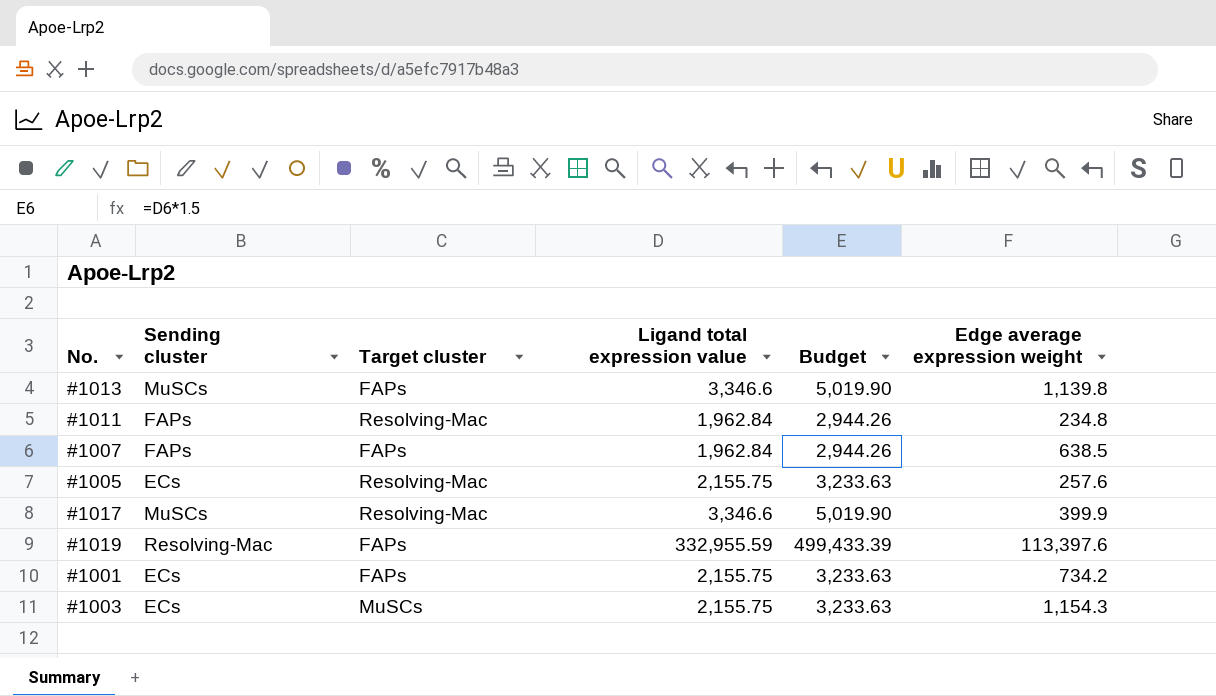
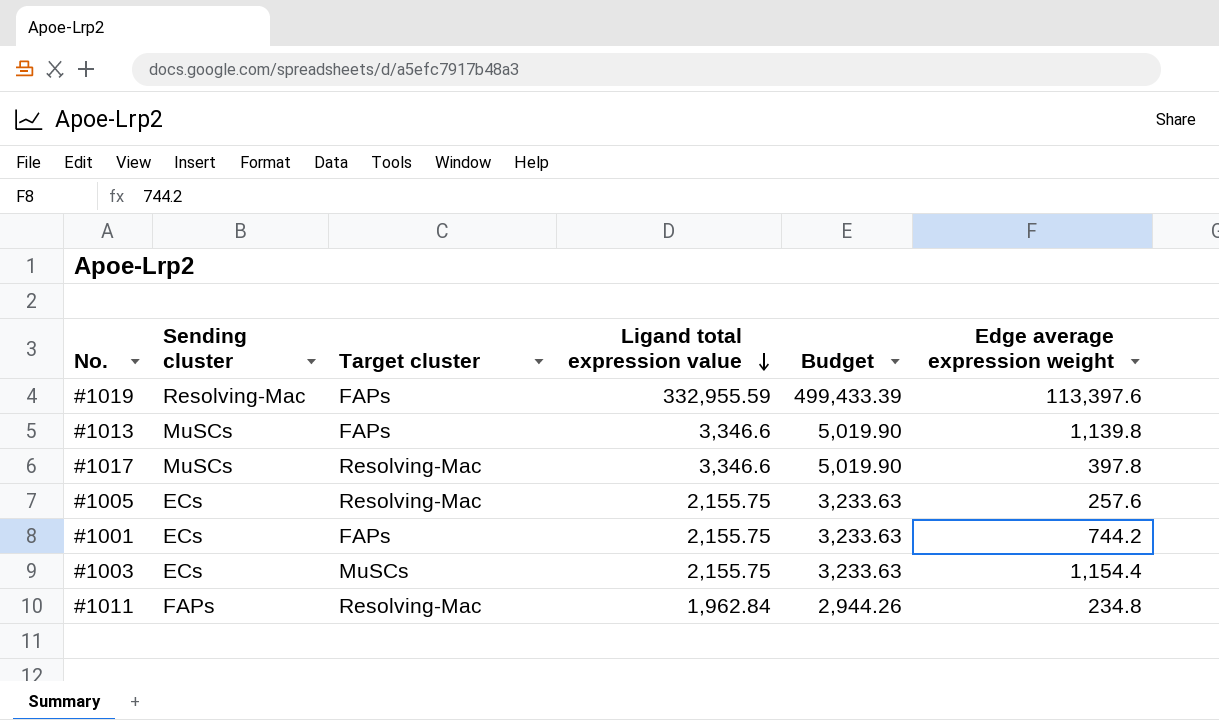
row order: none -> Ligand total expression value descending
row #1007: FAPs | FAPs | 1,962.84 | 2,944.26 | 638.5 -> none
#1017 | Edge average expression weight: 399.9 -> 397.8
#1001 | Edge average expression weight: 734.2 -> 744.2
#1003 | Edge average expression weight: 1,154.3 -> 1,154.4

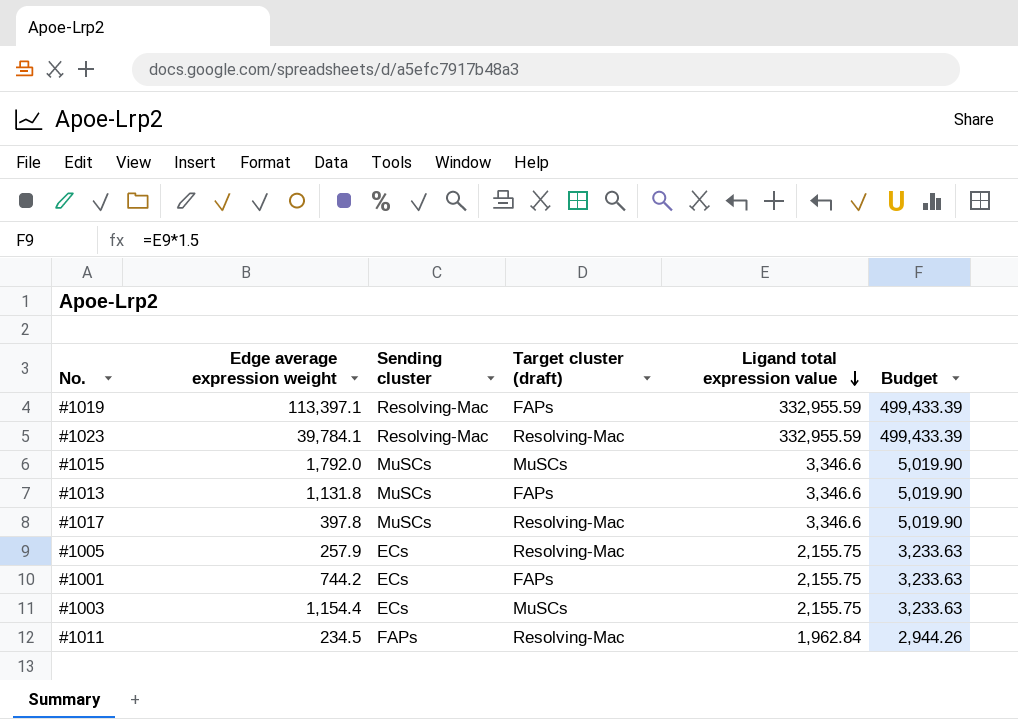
column Edge average expression weight | position: 6 -> 2
column name: Target cluster -> Target cluster (draft)
#1019 | Edge average expression weight: 113,397.6 -> 113,397.1
row #1023: none -> 39,784.1 | Resolving-Mac | Resolving-Mac | 332,955.59 | 499,433.39
row #1015: none -> 1,792.0 | MuSCs | MuSCs | 3,346.6 | 5,019.90
#1013 | Edge average expression weight: 1,139.8 -> 1,131.8
#1005 | Edge average expression weight: 257.6 -> 257.9
#1011 | Edge average expression weight: 234.8 -> 234.5

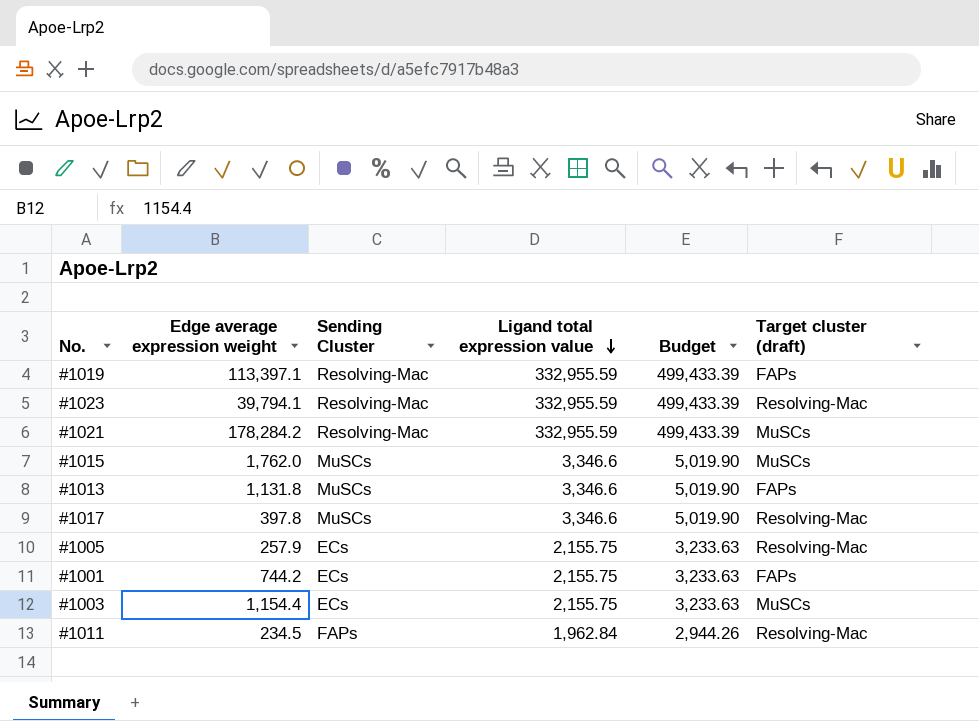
column name: Sending cluster -> Sending Cluster
column Target cluster (draft) | position: 4 -> 6
#1023 | Edge average expression weight: 39,784.1 -> 39,794.1
row #1021: none -> 178,284.2 | Resolving-Mac | 332,955.59 | 499,433.39 | MuSCs
#1015 | Edge average expression weight: 1,792.0 -> 1,762.0

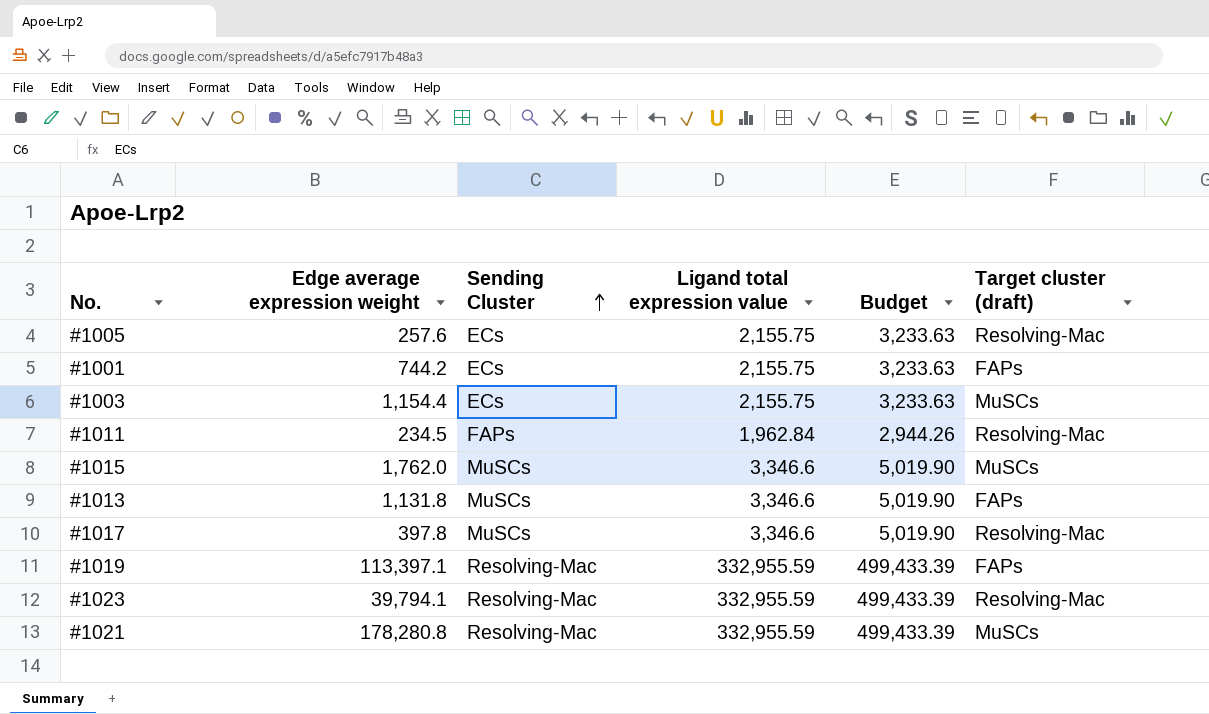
row order: Ligand total expression value descending -> Sending Cluster ascending
#1005 | Edge average expression weight: 257.9 -> 257.6
#1021 | Edge average expression weight: 178,284.2 -> 178,280.8

